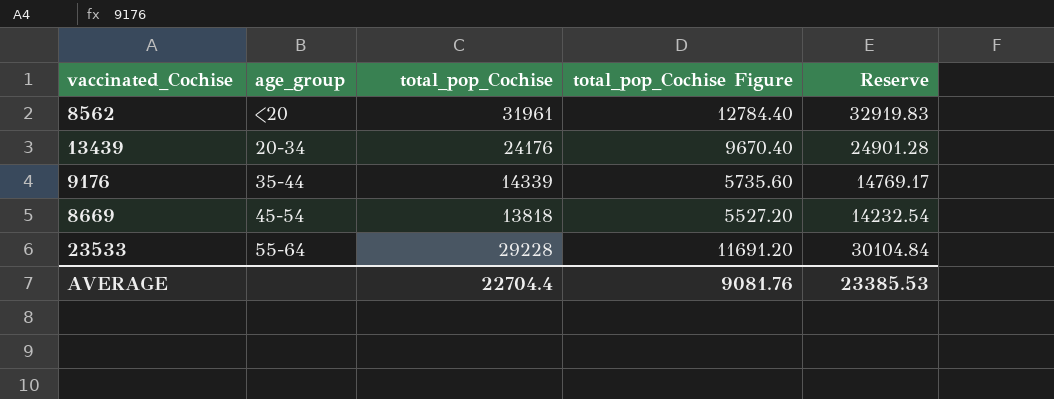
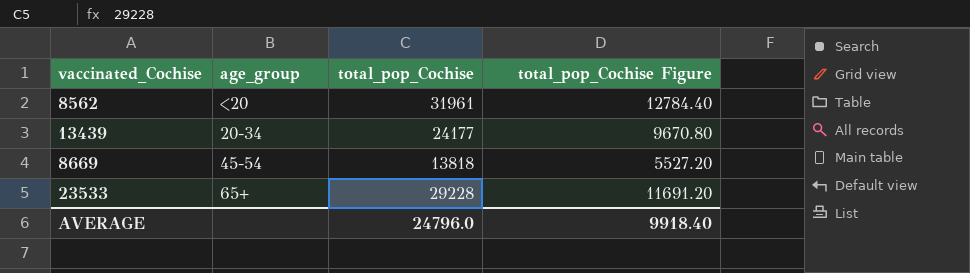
column Reserve | formula: [total_pop_Cochise] * 1.03 -> none
row 9176: 35-44 | 14339 | 5735.60 | 14769.17 -> none
13439 | total_pop_Cochise: 24176 -> 24177
13439 | total_pop_Cochise Figure: 9670.40 -> 9670.80
23533 | age_group: 55-64 -> 65+
AVERAGE | total_pop_Cochise: 22704.4 -> 24796.0
AVERAGE | total_pop_Cochise Figure: 9081.76 -> 9918.40

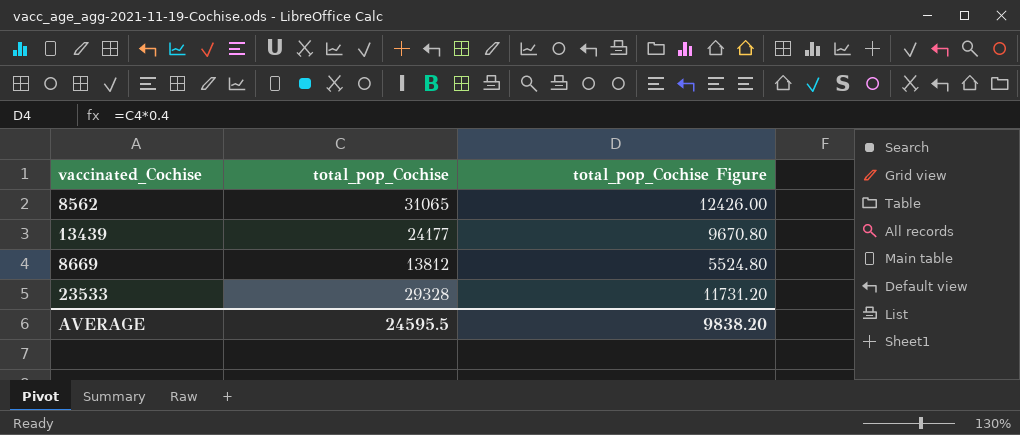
column age_group | position: 2 -> none
8562 | total_pop_Cochise: 31961 -> 31065
8562 | total_pop_Cochise Figure: 12784.40 -> 12426.00
8669 | total_pop_Cochise: 13818 -> 13812
8669 | total_pop_Cochise Figure: 5527.20 -> 5524.80
23533 | total_pop_Cochise: 29228 -> 29328
23533 | total_pop_Cochise Figure: 11691.20 -> 11731.20
AVERAGE | total_pop_Cochise: 24796.0 -> 24595.5
AVERAGE | total_pop_Cochise Figure: 9918.40 -> 9838.20

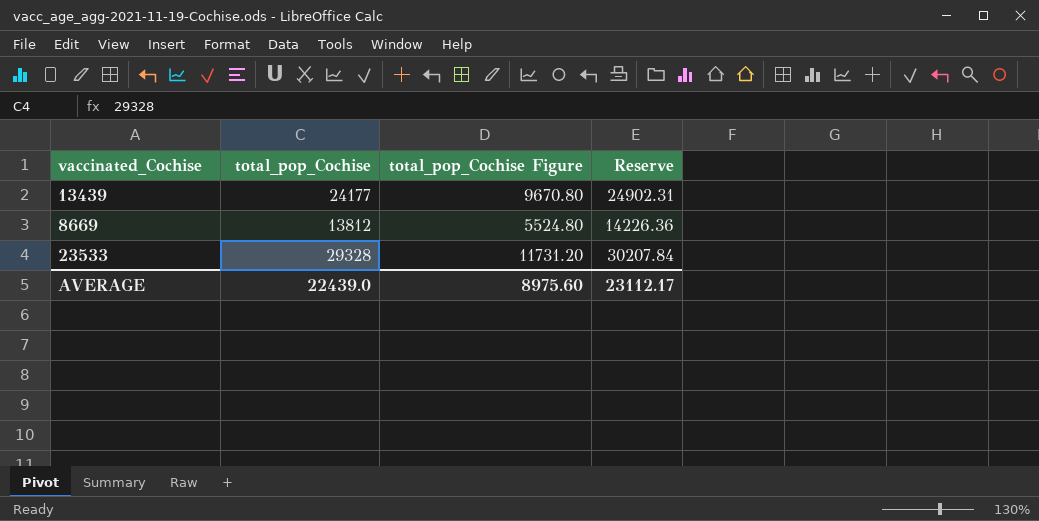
column Reserve | formula: none -> [total_pop_Cochise] * 1.03
row 8562: 31065 | 12426.00 -> none
AVERAGE | total_pop_Cochise: 24595.5 -> 22439.0
AVERAGE | total_pop_Cochise Figure: 9838.20 -> 8975.60

